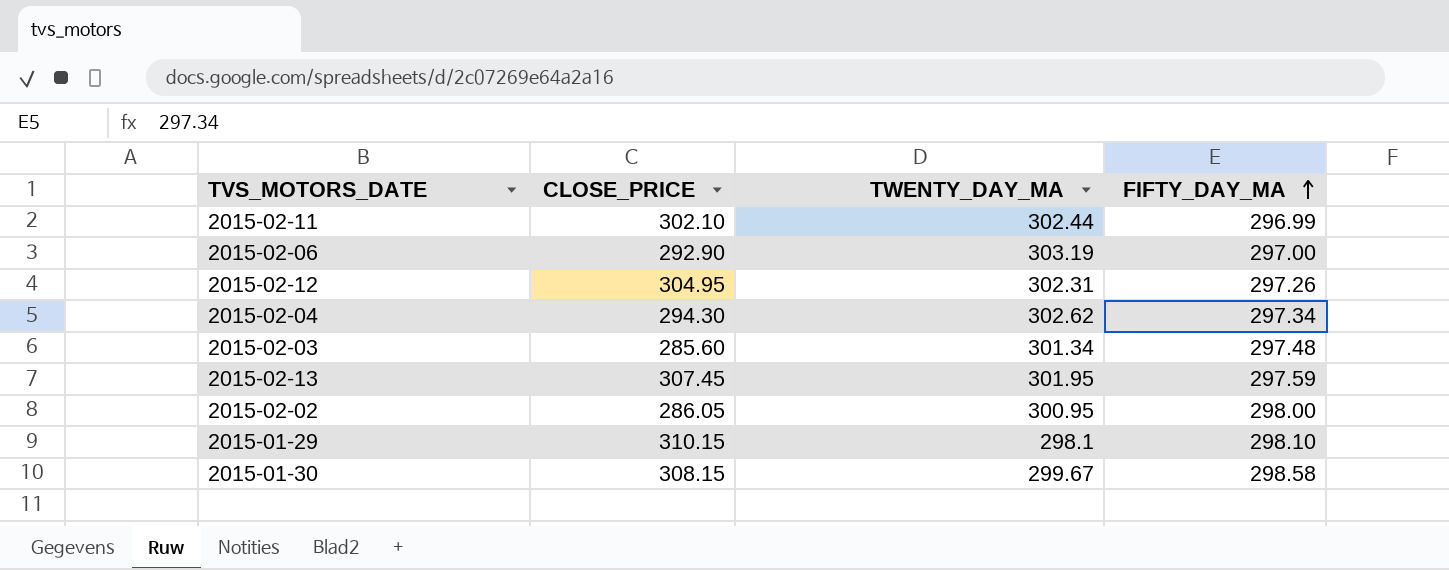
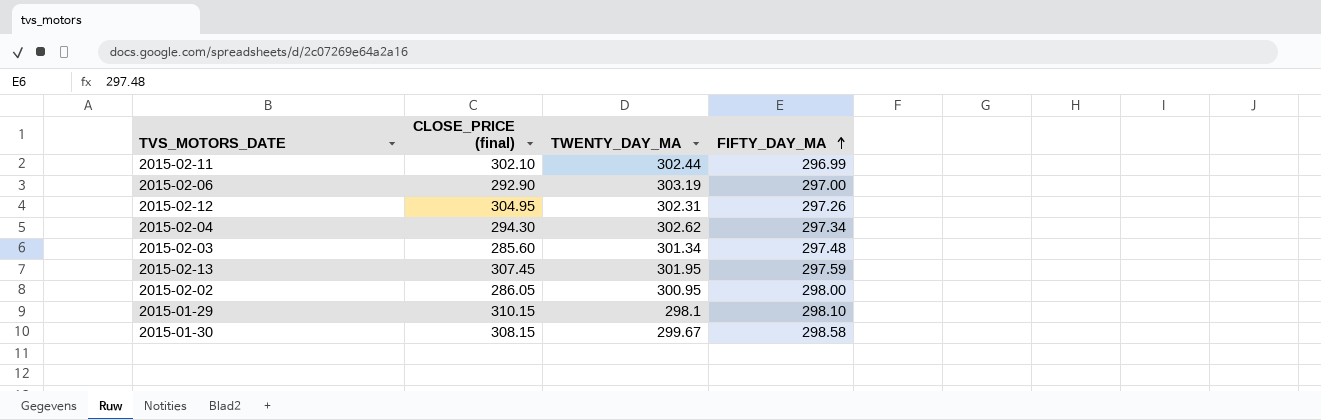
column name: CLOSE_PRICE -> CLOSE_PRICE (final)

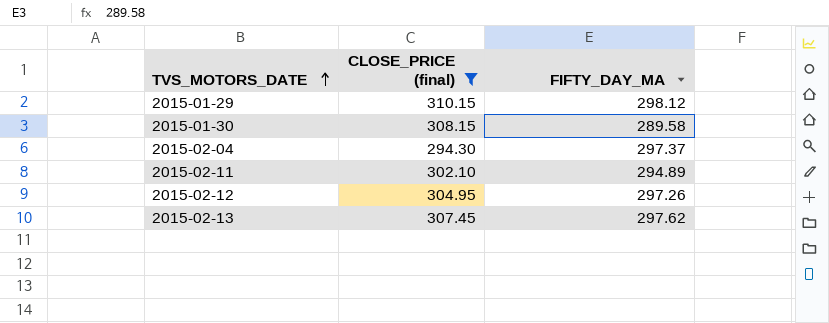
filter: none -> CLOSE_PRICE (final) >= 294.30
row order: FIFTY_DAY_MA ascending -> TVS_MOTORS_DATE ascending
column TWENTY_DAY_MA | position: 3 -> none
2015-01-29 | FIFTY_DAY_MA: 298.10 -> 298.12
2015-01-30 | FIFTY_DAY_MA: 298.58 -> 289.58
2015-02-04 | FIFTY_DAY_MA: 297.34 -> 297.37
2015-02-11 | FIFTY_DAY_MA: 296.99 -> 294.89
2015-02-13 | FIFTY_DAY_MA: 297.59 -> 297.62

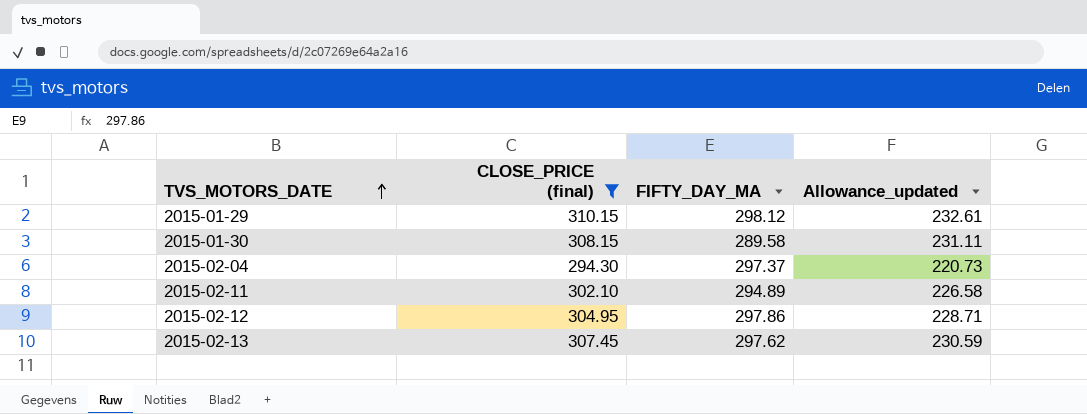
column Allowance_updated | formula: none -> [CLOSE_PRICE (final)] * 0.75
2015-02-12 | FIFTY_DAY_MA: 297.26 -> 297.86

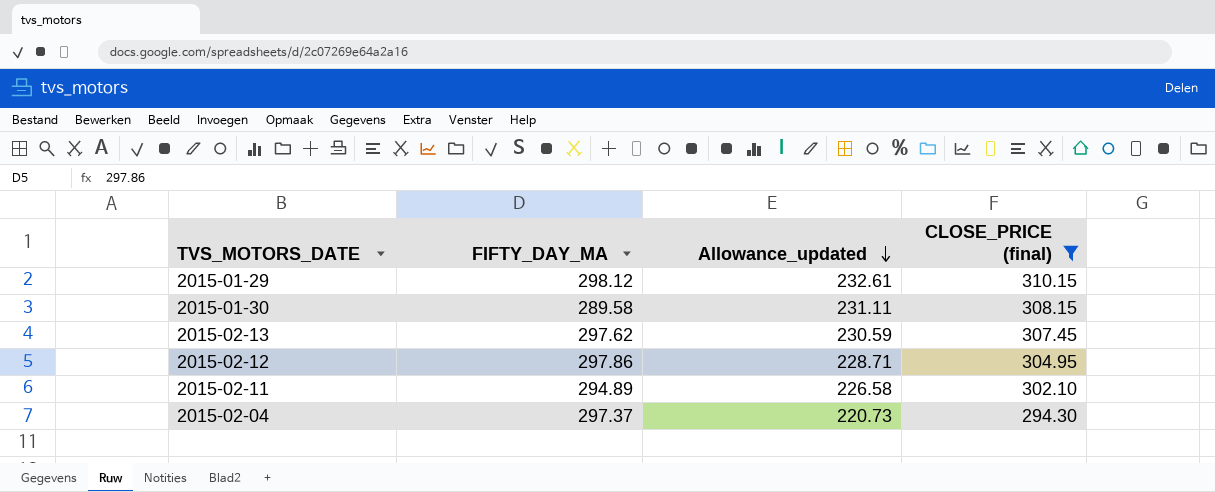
row order: TVS_MOTORS_DATE ascending -> Allowance_updated descending
column CLOSE_PRICE (final) | position: 2 -> 4

